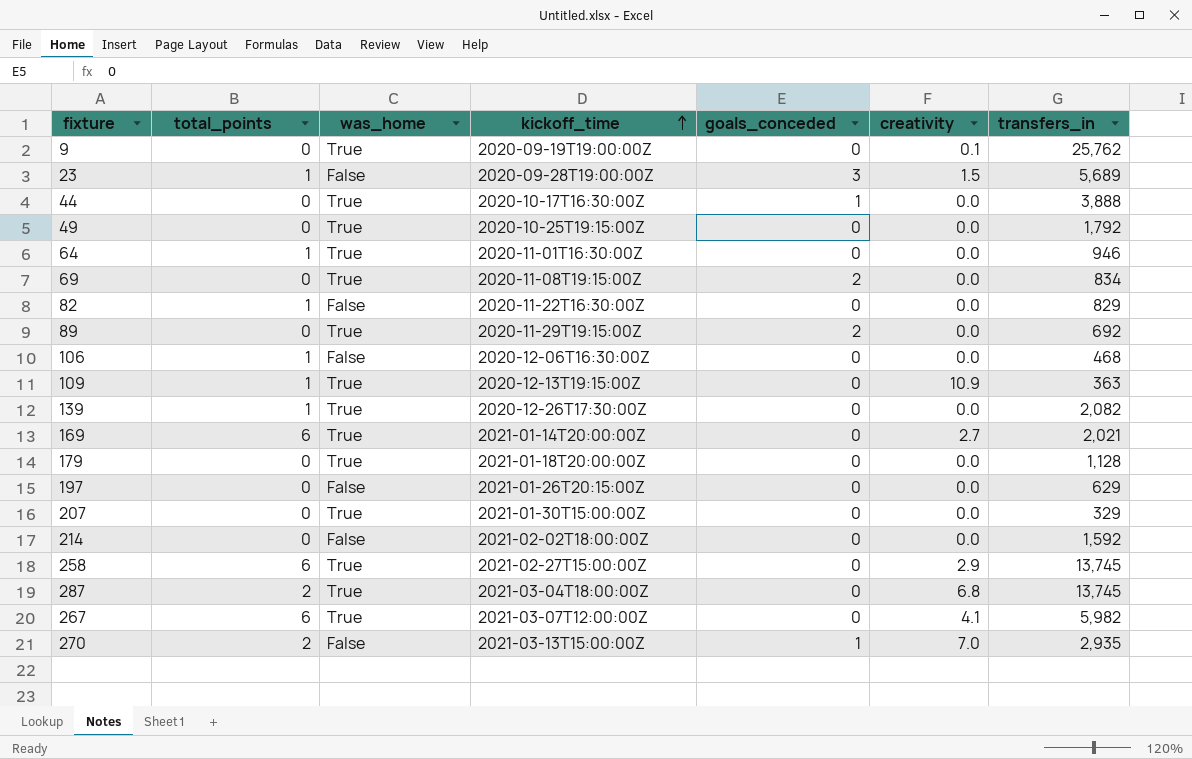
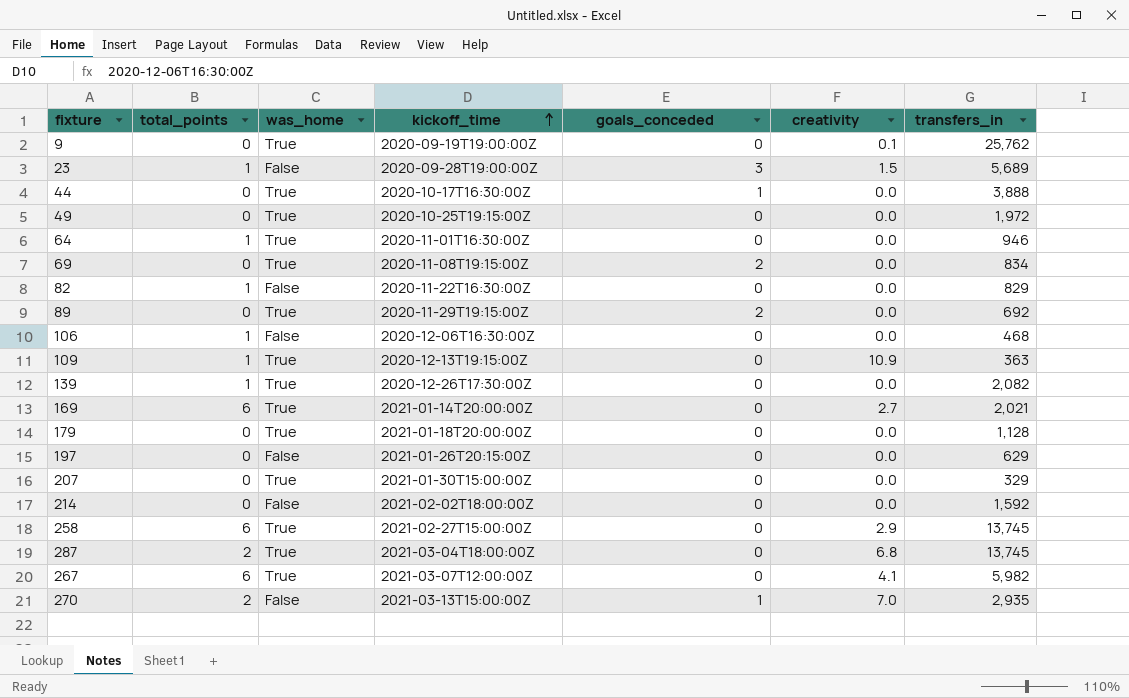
49 | transfers_in: 1,792 -> 1,972

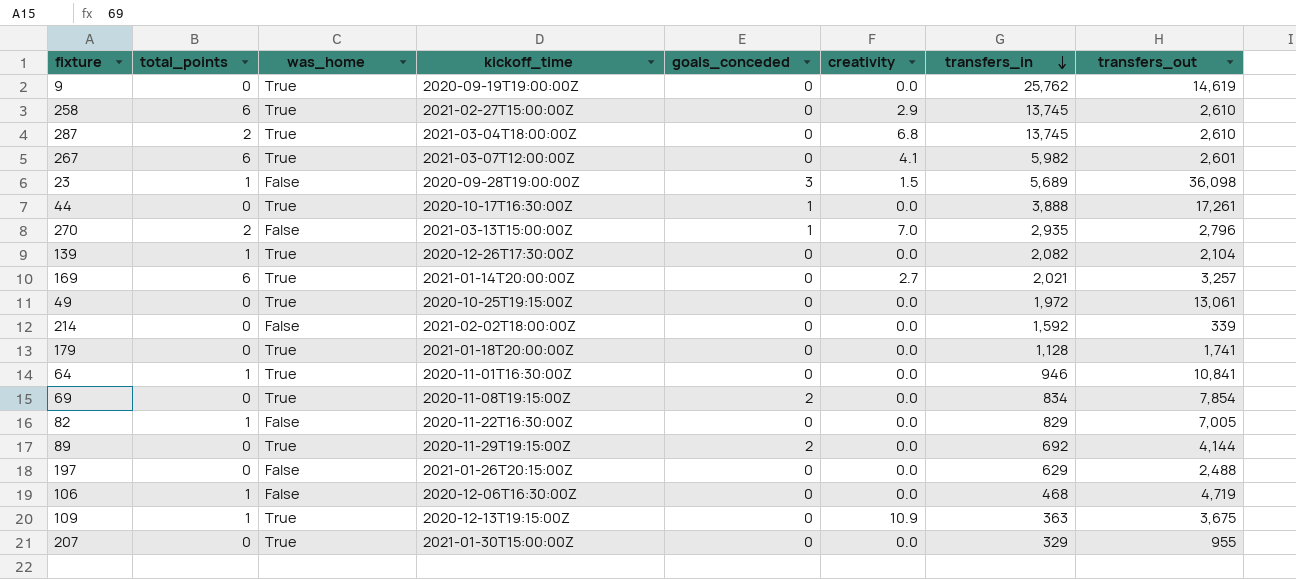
row order: kickoff_time ascending -> transfers_in descending
column transfers_out | position: none -> 8
9 | creativity: 0.1 -> 0.0

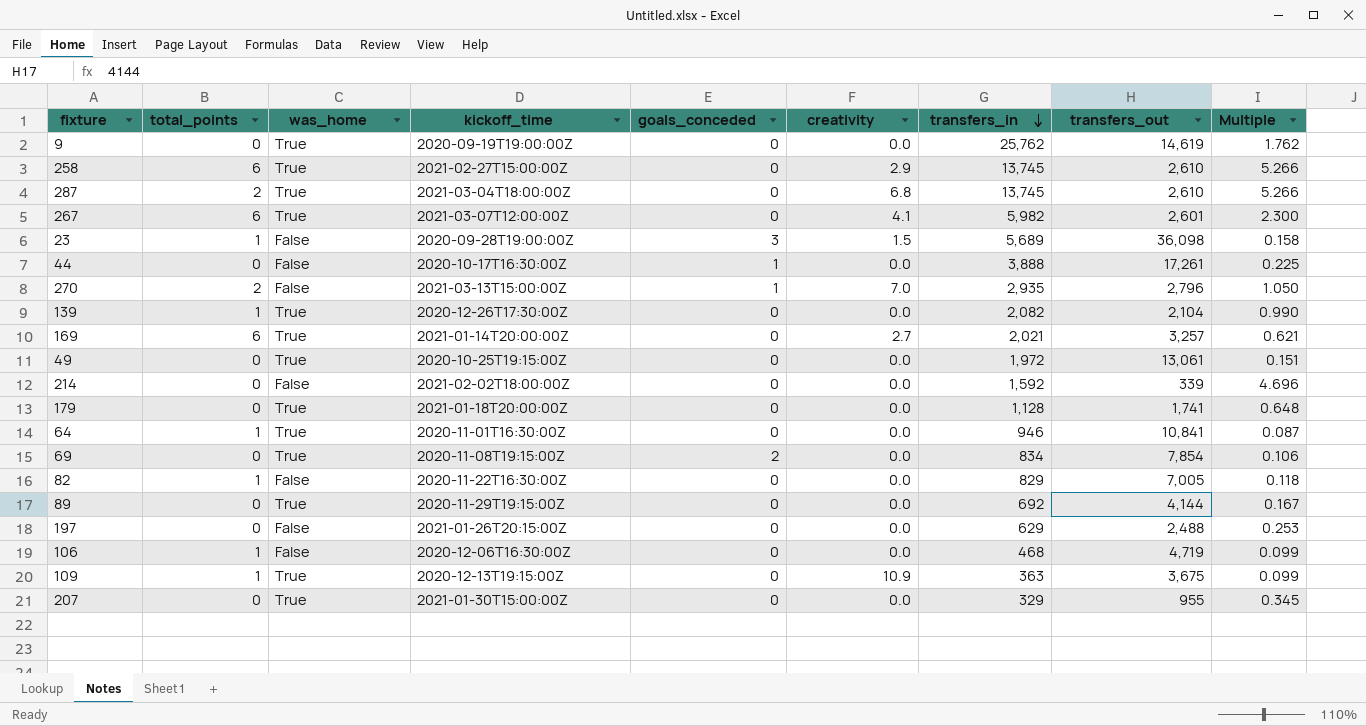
column Multiple | formula: none -> [transfers_in] / [transfers_out]
44 | was_home: True -> False
89 | goals_conceded: 2 -> 0

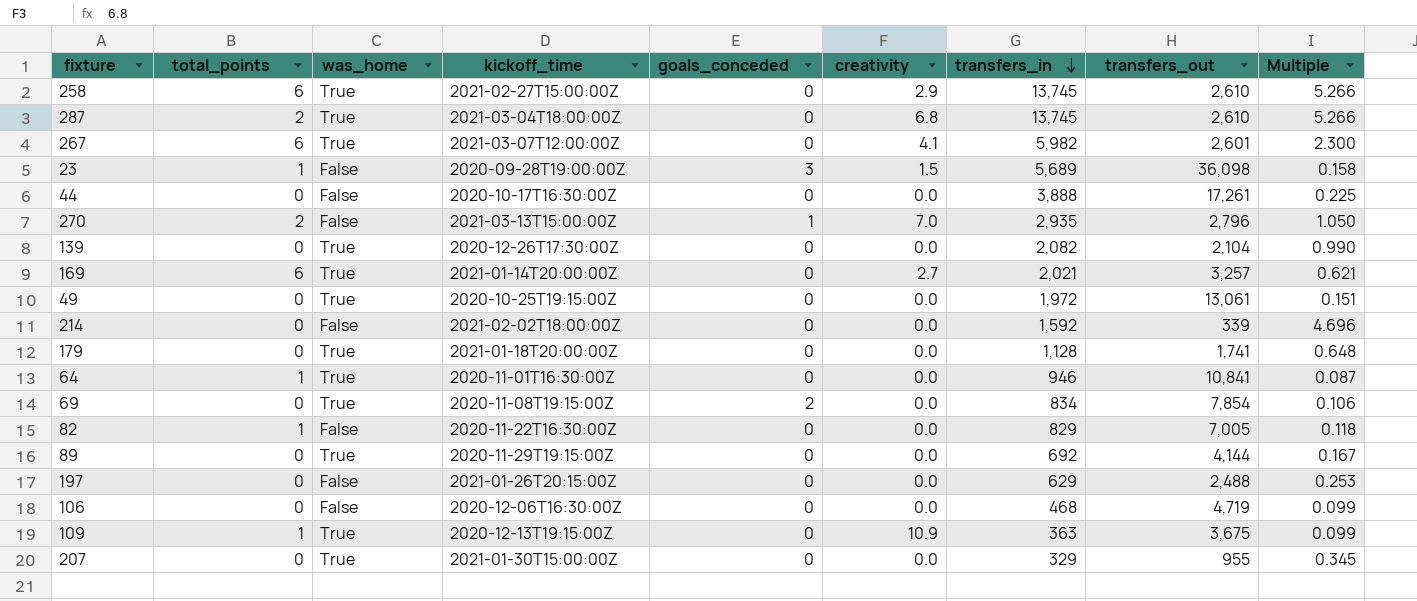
row 9: 0 | True | 2020-09-19T19:00:00Z | 0 | 0.0 | 25,762 | 14,619 | 1.762 -> none
44 | goals_conceded: 1 -> 0
139 | total_points: 1 -> 0
106 | total_points: 1 -> 0

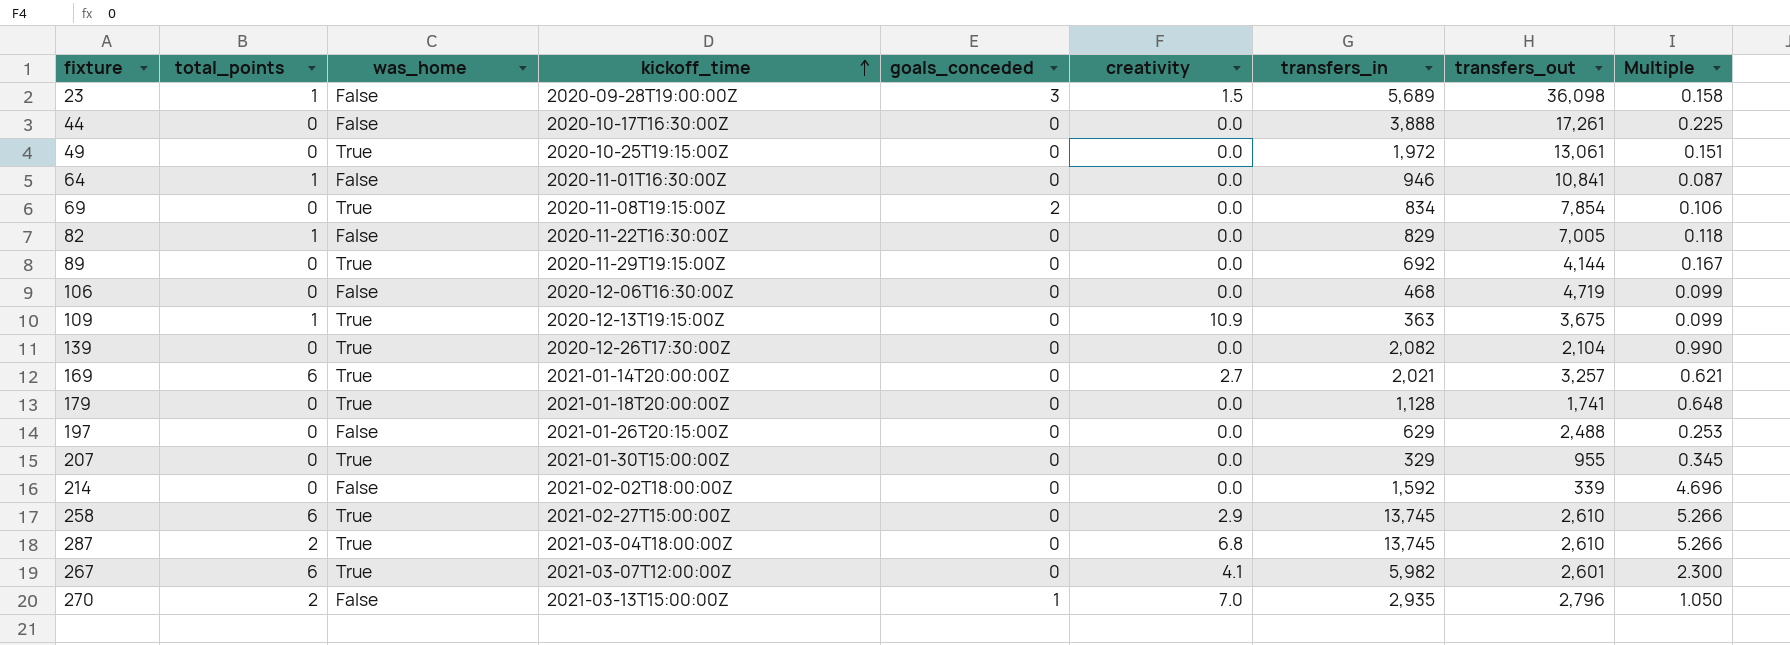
row order: transfers_in descending -> kickoff_time ascending
64 | was_home: True -> False

